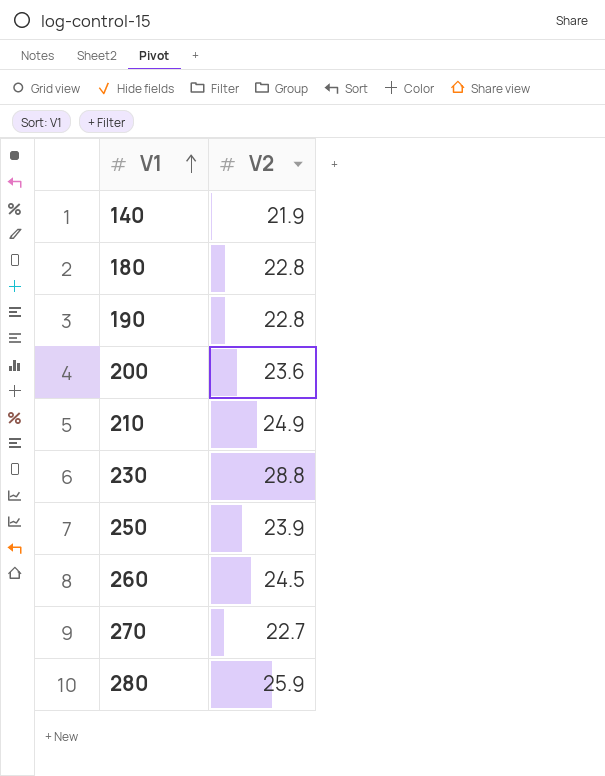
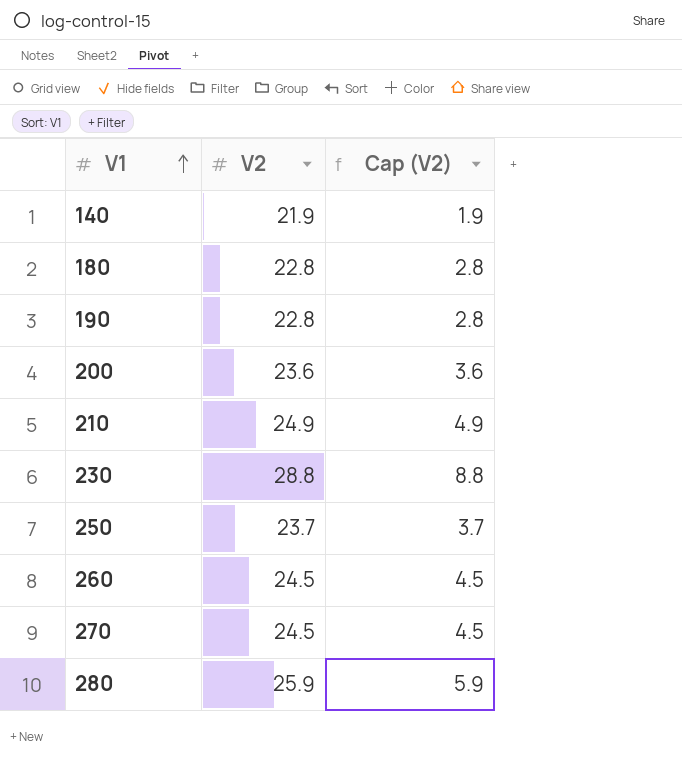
column Cap (V2) | formula: none -> [V2] - 20
250 | V2: 23.9 -> 23.7
270 | V2: 22.7 -> 24.5

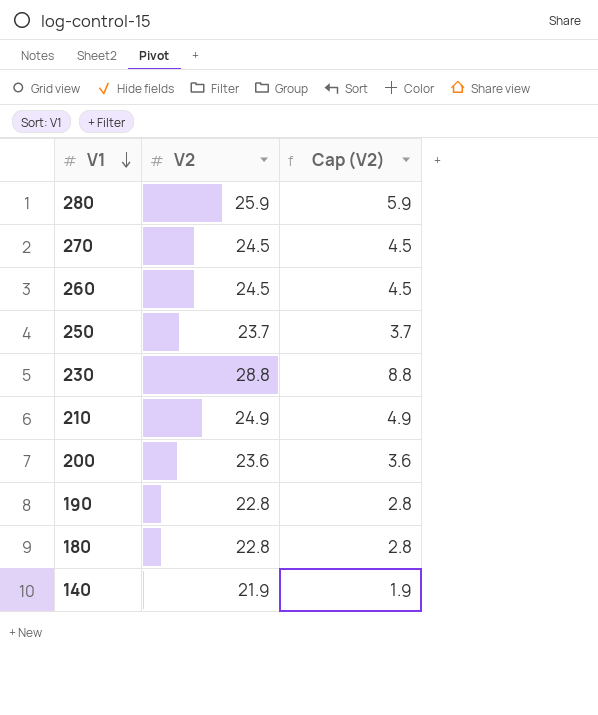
row order: V1 ascending -> V1 descending

